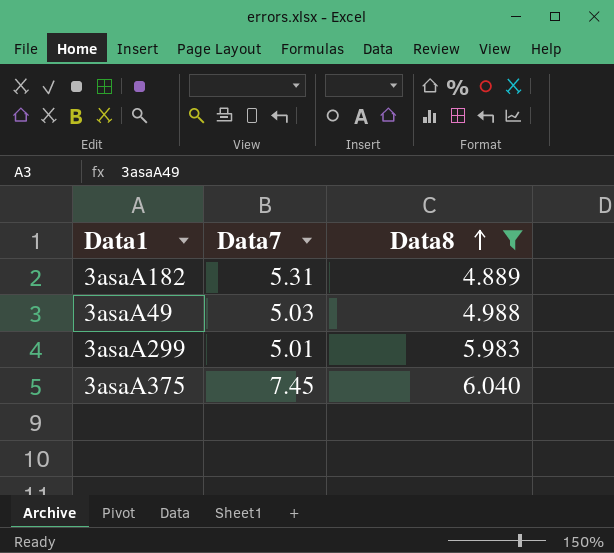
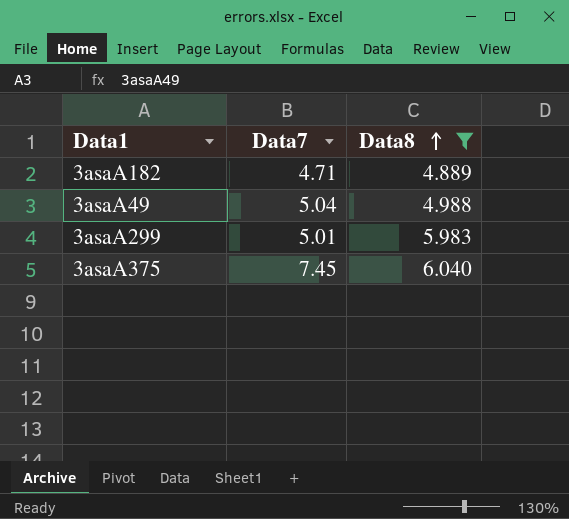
3asaA182 | Data7: 5.31 -> 4.71
3asaA49 | Data7: 5.03 -> 5.04

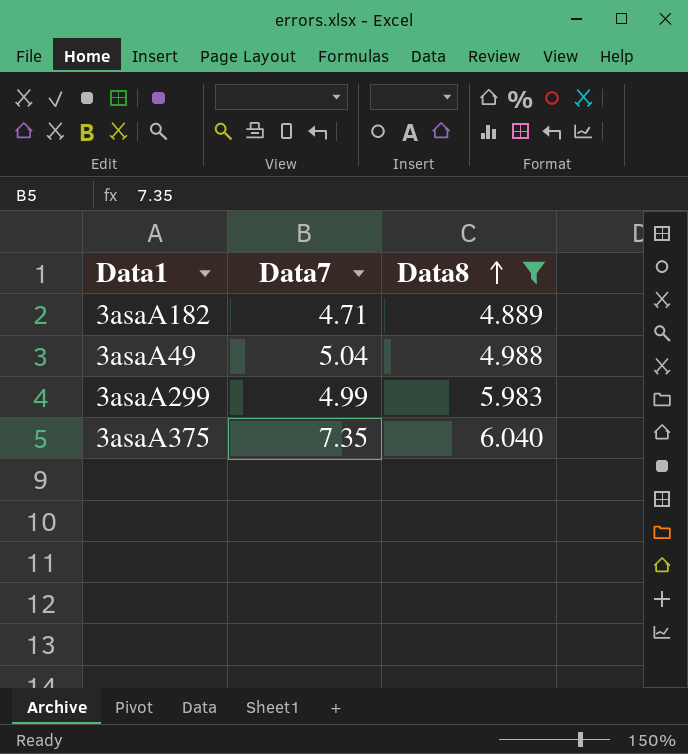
3asaA299 | Data7: 5.01 -> 4.99
3asaA375 | Data7: 7.45 -> 7.35

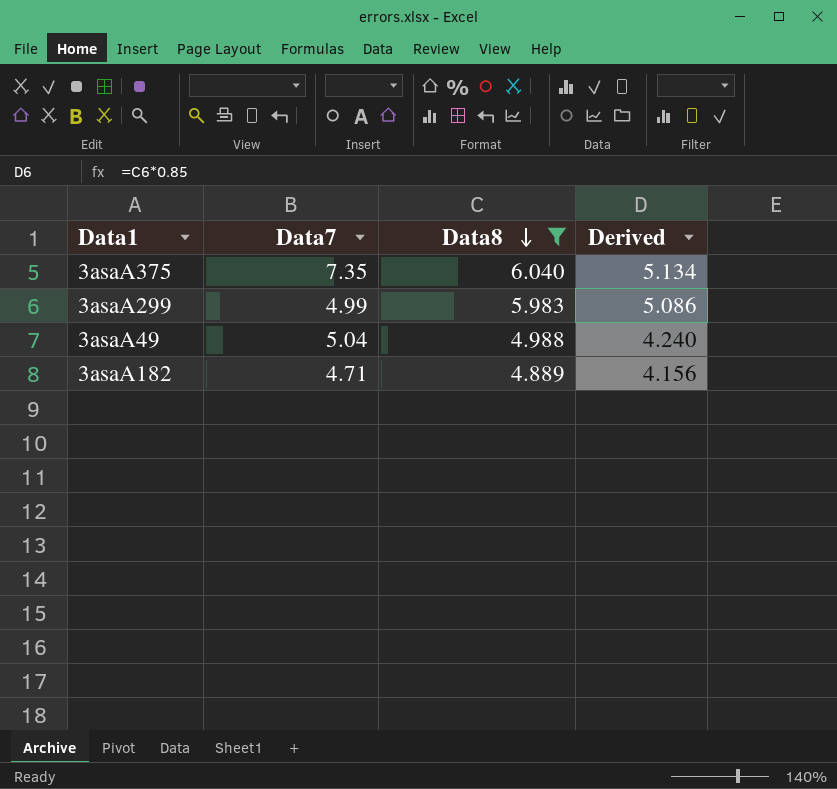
row order: Data8 ascending -> Data8 descending
column Derived | formula: none -> [Data8] * 0.85

